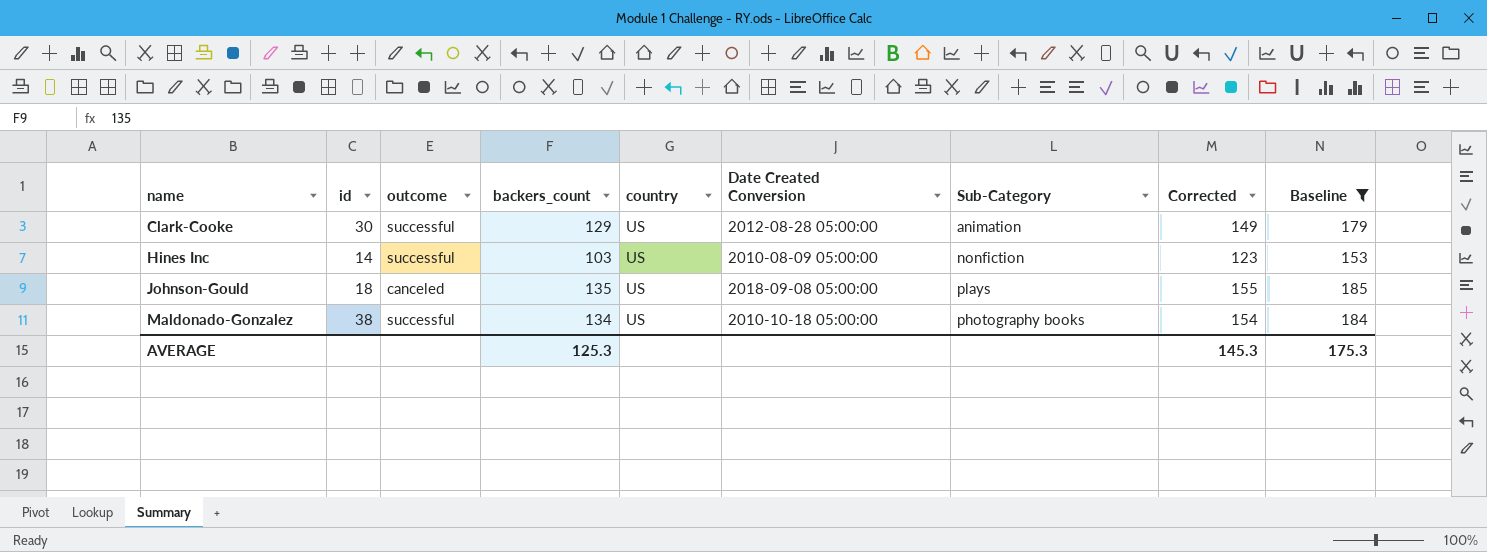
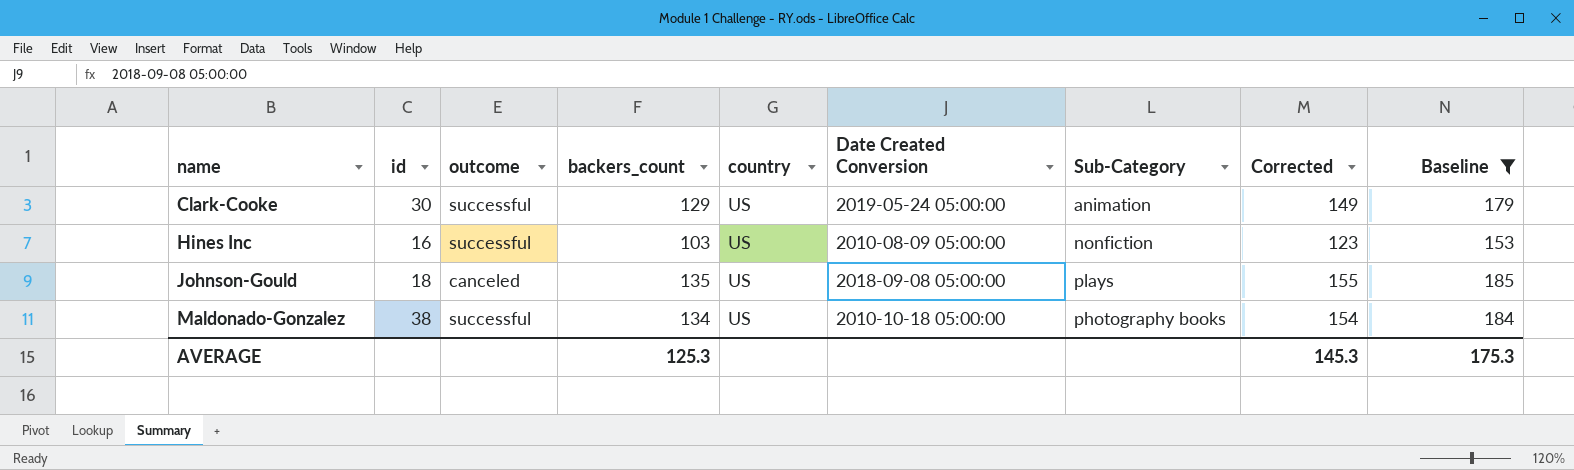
Clark-Cooke | Date Created Conversion: 2012-08-28 05:00:00 -> 2019-05-24 05:00:00
Hines Inc | id: 14 -> 16

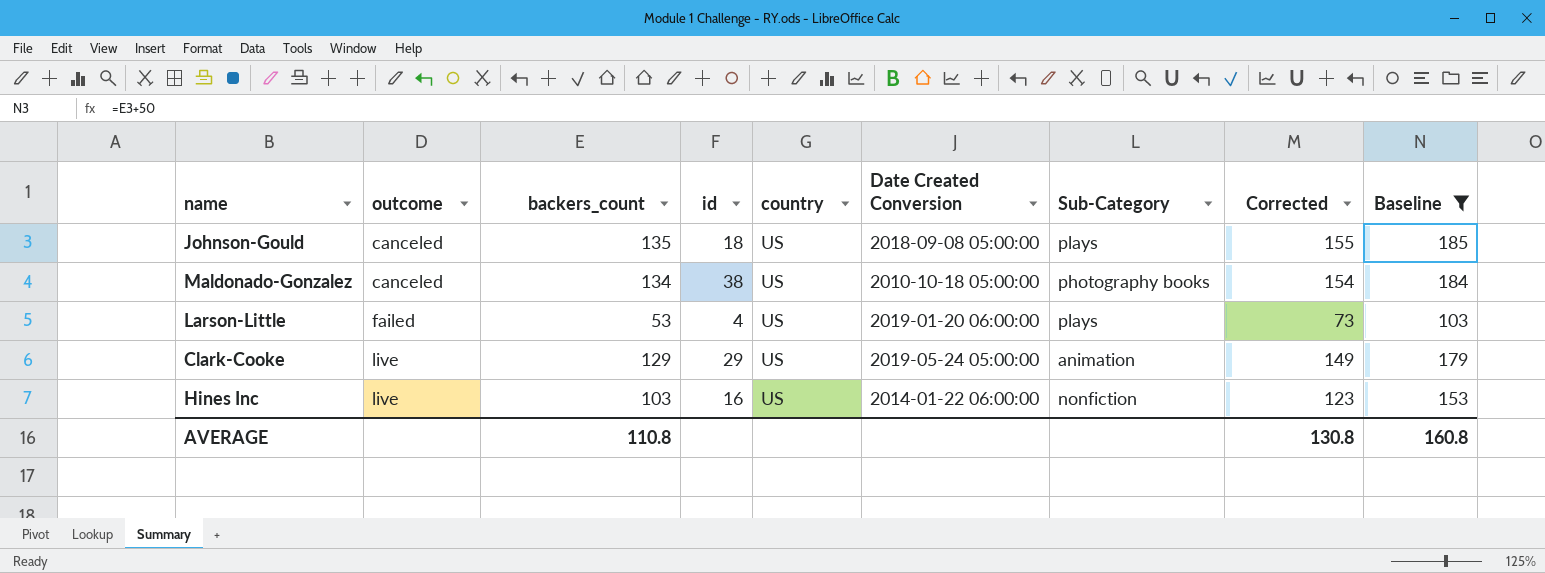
row order: name ascending -> outcome ascending
column id | position: 2 -> 4
Maldonado-Gonzalez | outcome: successful -> canceled
row Larson-Little: none -> failed | 53 | 4 | US | 2019-01-20 06:00:00 | plays | 73 | 103
Clark-Cooke | outcome: successful -> live
Clark-Cooke | id: 30 -> 29
Hines Inc | outcome: successful -> live
Hines Inc | Date Created Conversion: 2010-08-09 05:00:00 -> 2014-01-22 06:00:00
AVERAGE | backers_count: 125.3 -> 110.8
AVERAGE | Corrected: 145.3 -> 130.8
AVERAGE | Baseline: 175.3 -> 160.8

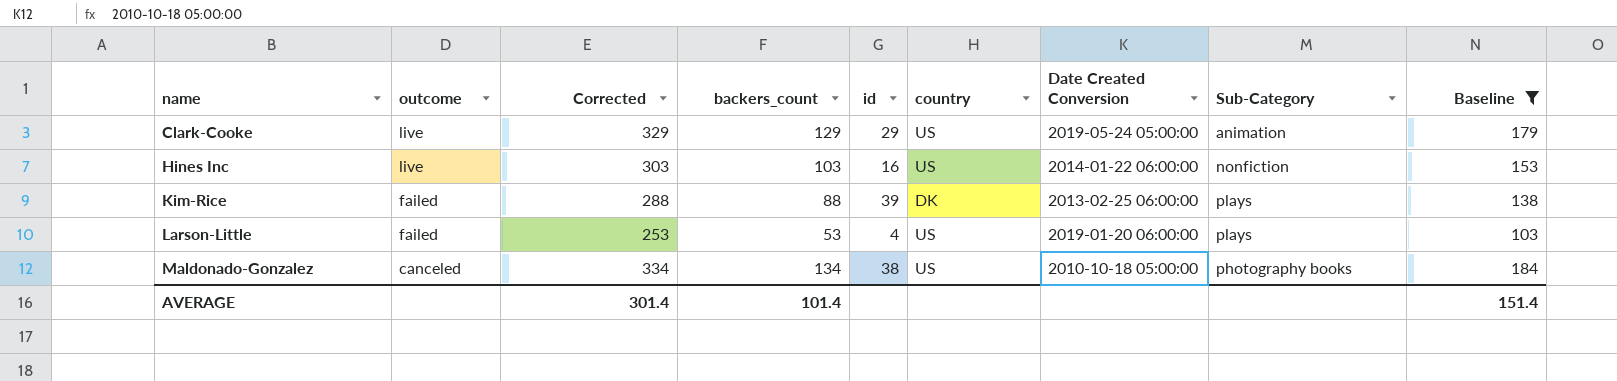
row order: outcome ascending -> name ascending
column Corrected | formula: [backers_count] + 20 -> [backers_count] + 200
column Corrected | position: 8 -> 3
row Johnson-Gould: canceled | 135 | 18 | US | 2018-09-08 05:00:00 | plays | 155 | 185 -> none
row Kim-Rice: none -> failed | 288 | 88 | 39 | DK | 2013-02-25 06:00:00 | plays | 138
AVERAGE | Corrected: 130.8 -> 301.4
AVERAGE | backers_count: 110.8 -> 101.4
AVERAGE | Baseline: 160.8 -> 151.4

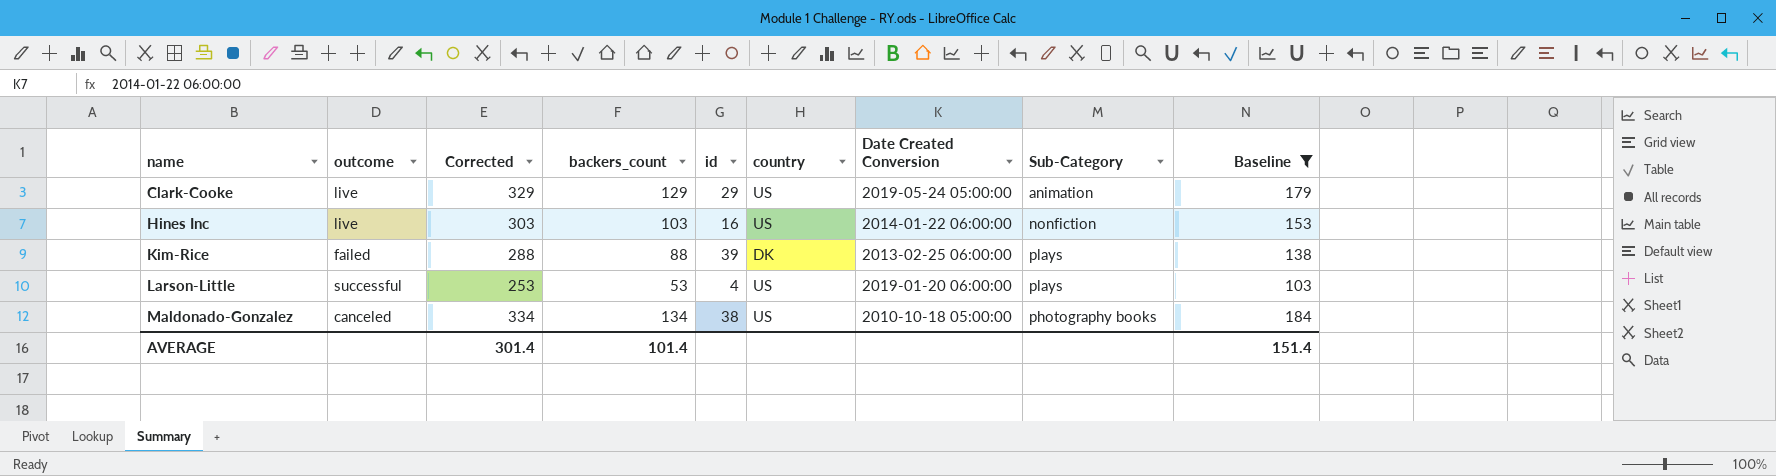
Larson-Little | outcome: failed -> successful

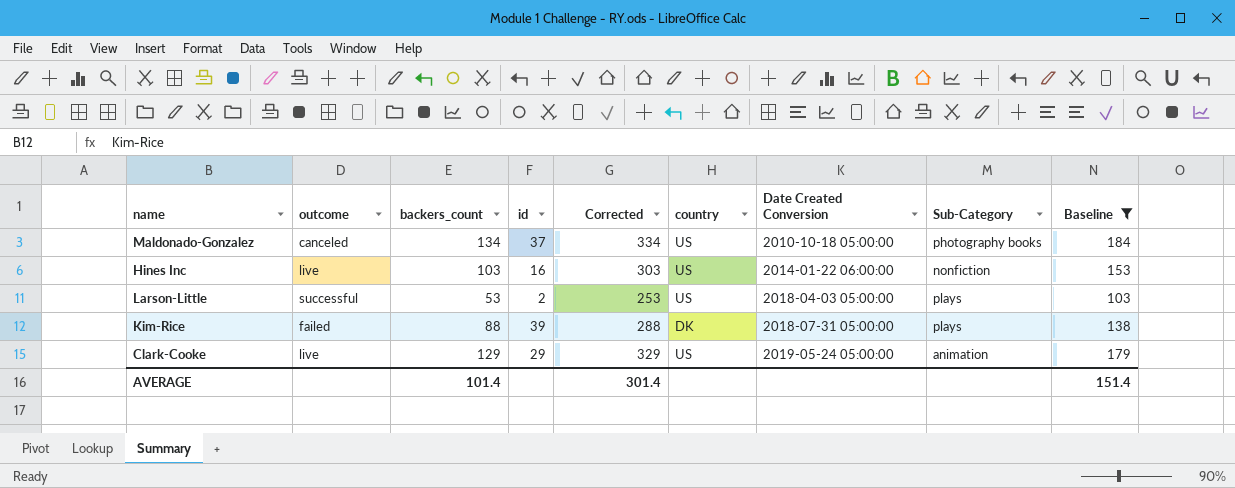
row order: name ascending -> Date Created Conversion ascending
column Corrected | position: 3 -> 5
Maldonado-Gonzalez | id: 38 -> 37
Larson-Little | id: 4 -> 2
Larson-Little | Date Created Conversion: 2019-01-20 06:00:00 -> 2018-04-03 05:00:00
Kim-Rice | Date Created Conversion: 2013-02-25 06:00:00 -> 2018-07-31 05:00:00

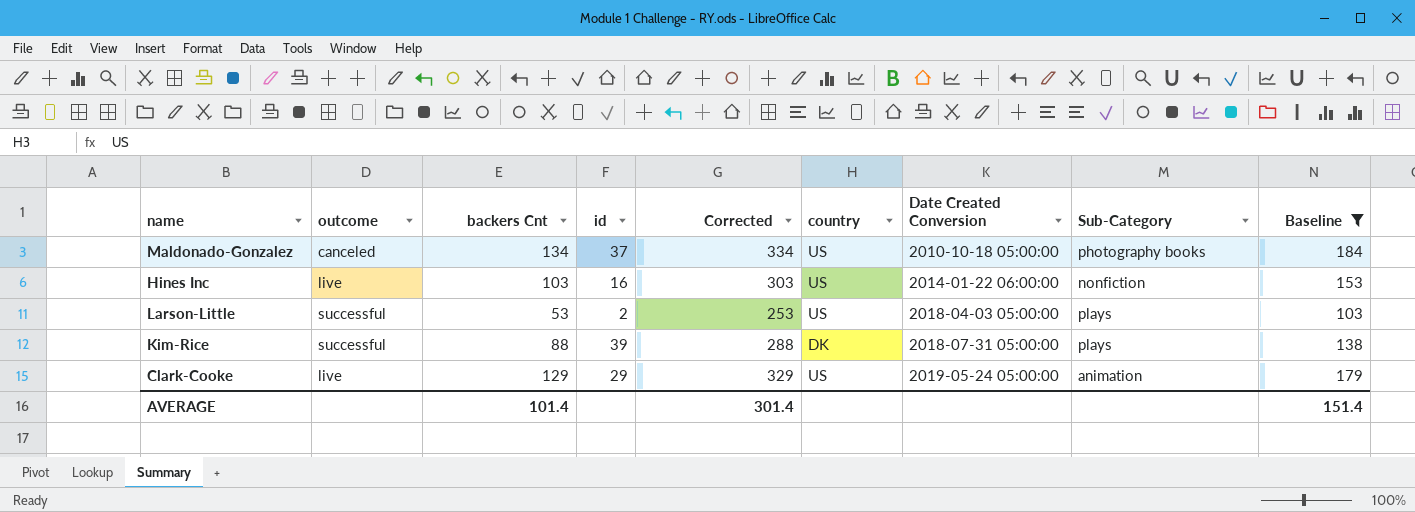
column name: backers_count -> backers Cnt
Kim-Rice | outcome: failed -> successful

